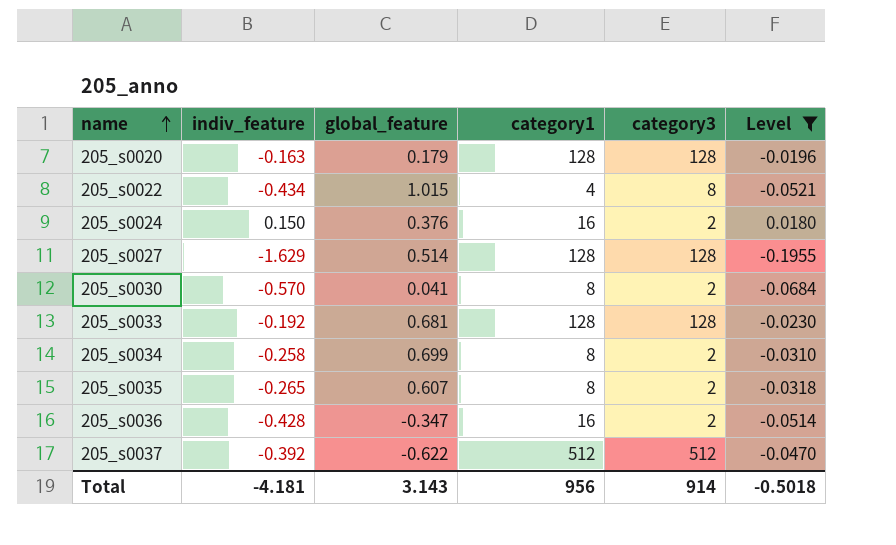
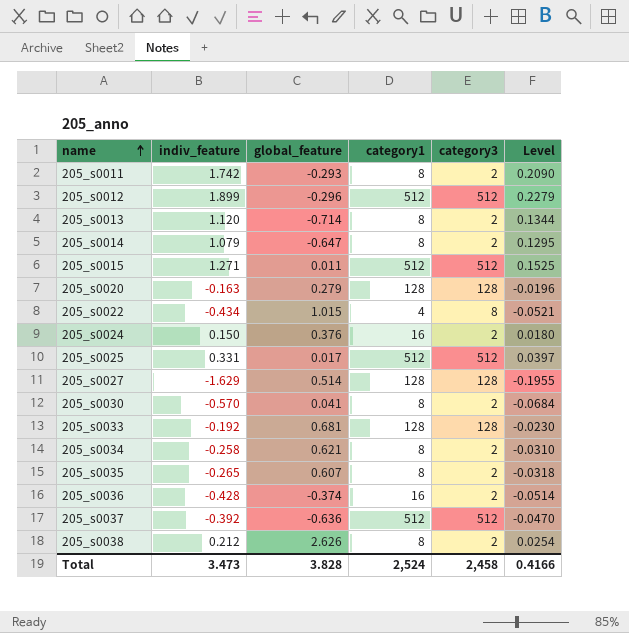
filter: Level <= 0.0180 -> none
205_s0020 | global_feature: 0.179 -> 0.279
205_s0034 | global_feature: 0.699 -> 0.621
205_s0036 | global_feature: -0.347 -> -0.374
205_s0037 | global_feature: -0.622 -> -0.636
Total | indiv_feature: -4.181 -> 3.473
Total | global_feature: 3.143 -> 3.828
Total | category1: 956 -> 2,524
Total | category3: 914 -> 2,458
Total | Level: -0.5018 -> 0.4166

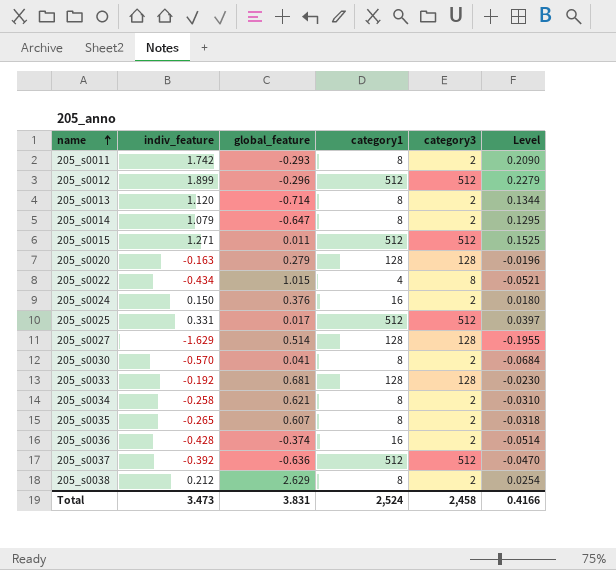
205_s0038 | global_feature: 2.626 -> 2.629
Total | global_feature: 3.828 -> 3.831

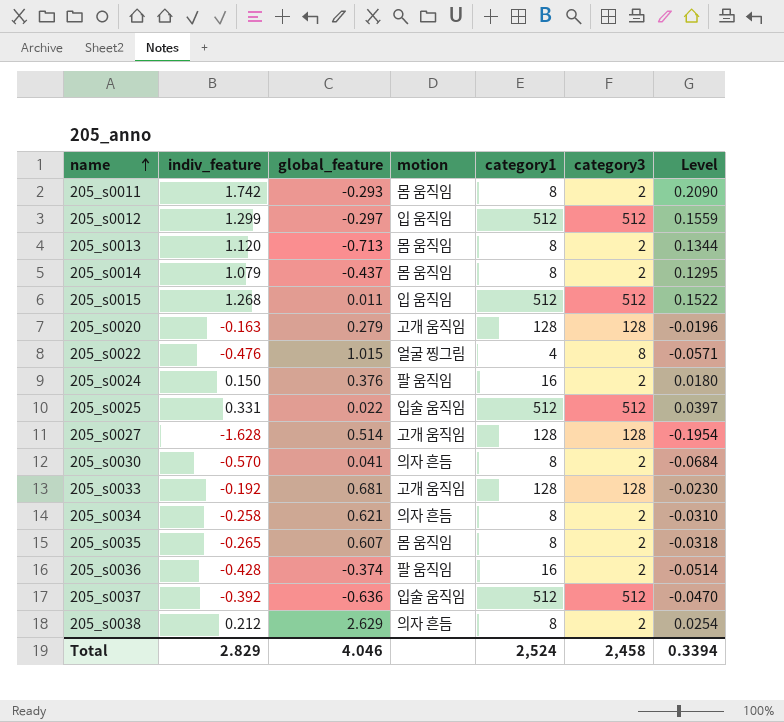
column motion | position: none -> 4
205_s0012 | indiv_feature: 1.899 -> 1.299
205_s0012 | global_feature: -0.296 -> -0.297
205_s0012 | Level: 0.2279 -> 0.1559
205_s0013 | global_feature: -0.714 -> -0.713
205_s0014 | global_feature: -0.647 -> -0.437
205_s0015 | indiv_feature: 1.271 -> 1.268
205_s0015 | Level: 0.1525 -> 0.1522
205_s0022 | indiv_feature: -0.434 -> -0.476
205_s0022 | Level: -0.0521 -> -0.0571
205_s0025 | global_feature: 0.017 -> 0.022
205_s0027 | indiv_feature: -1.629 -> -1.628
205_s0027 | Level: -0.1955 -> -0.1954
Total | indiv_feature: 3.473 -> 2.829
Total | global_feature: 3.831 -> 4.046
Total | Level: 0.4166 -> 0.3394

